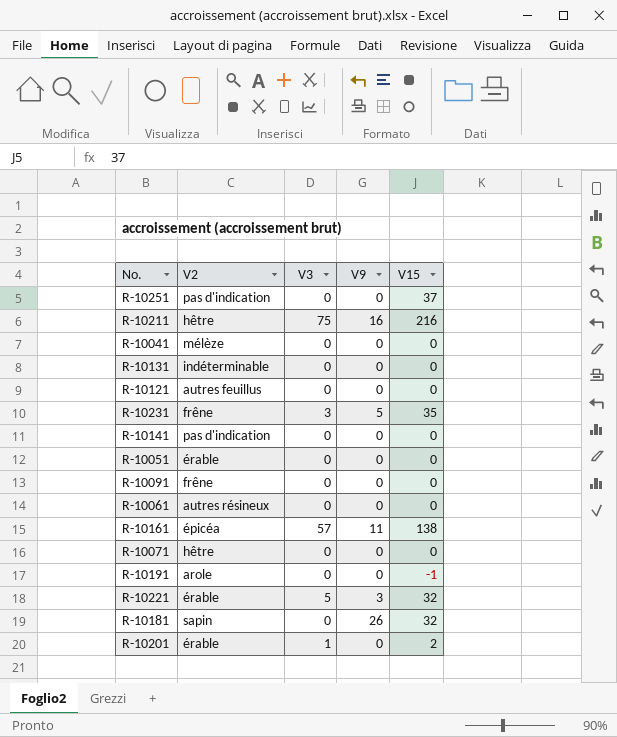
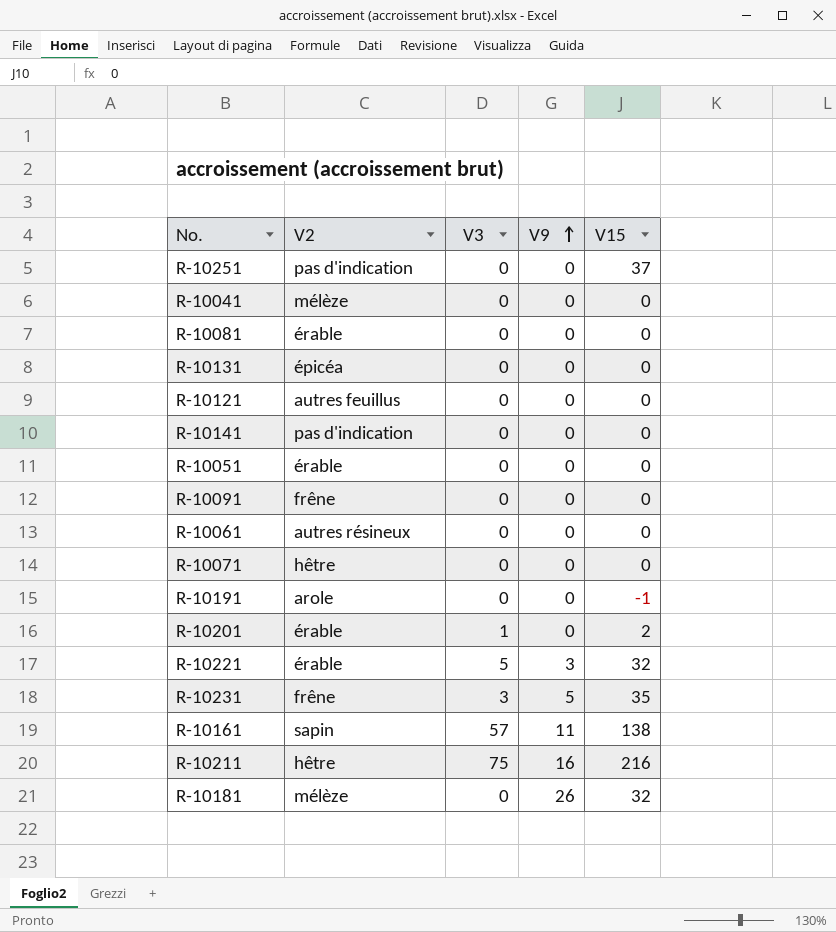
row order: none -> V9 ascending
row R-10081: none -> érable | 0 | 0 | 0
R-10131 | V2: indéterminable -> épicéa
R-10161 | V2: épicéa -> sapin
R-10181 | V2: sapin -> mélèze

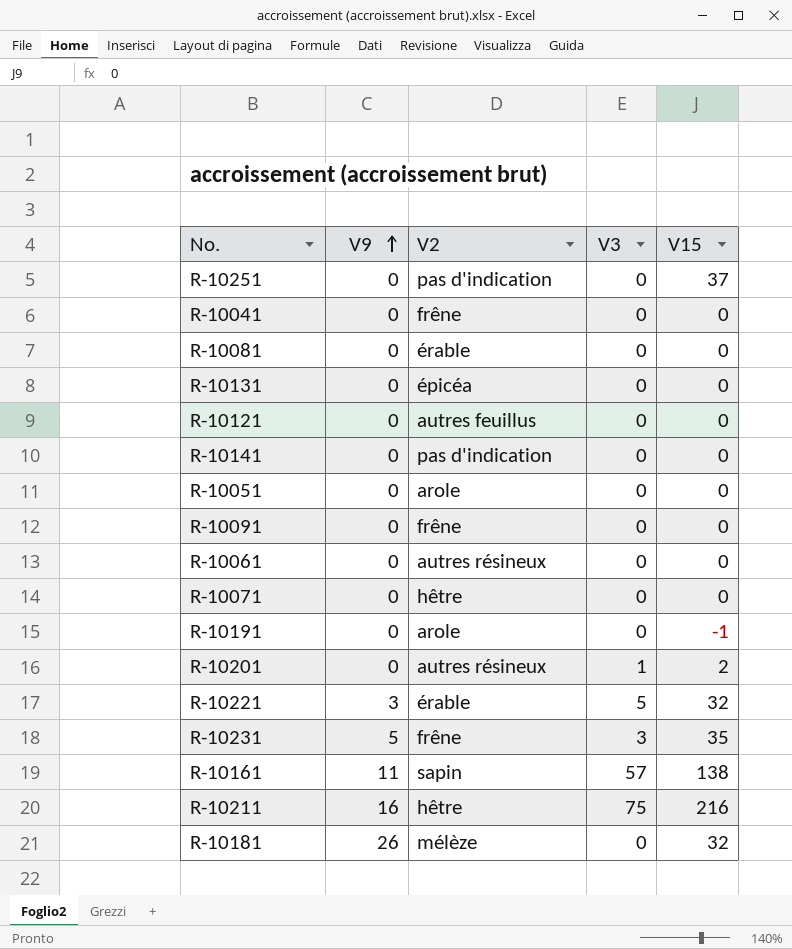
column V9 | position: 4 -> 2
R-10041 | V2: mélèze -> frêne
R-10051 | V2: érable -> arole
R-10201 | V2: érable -> autres résineux

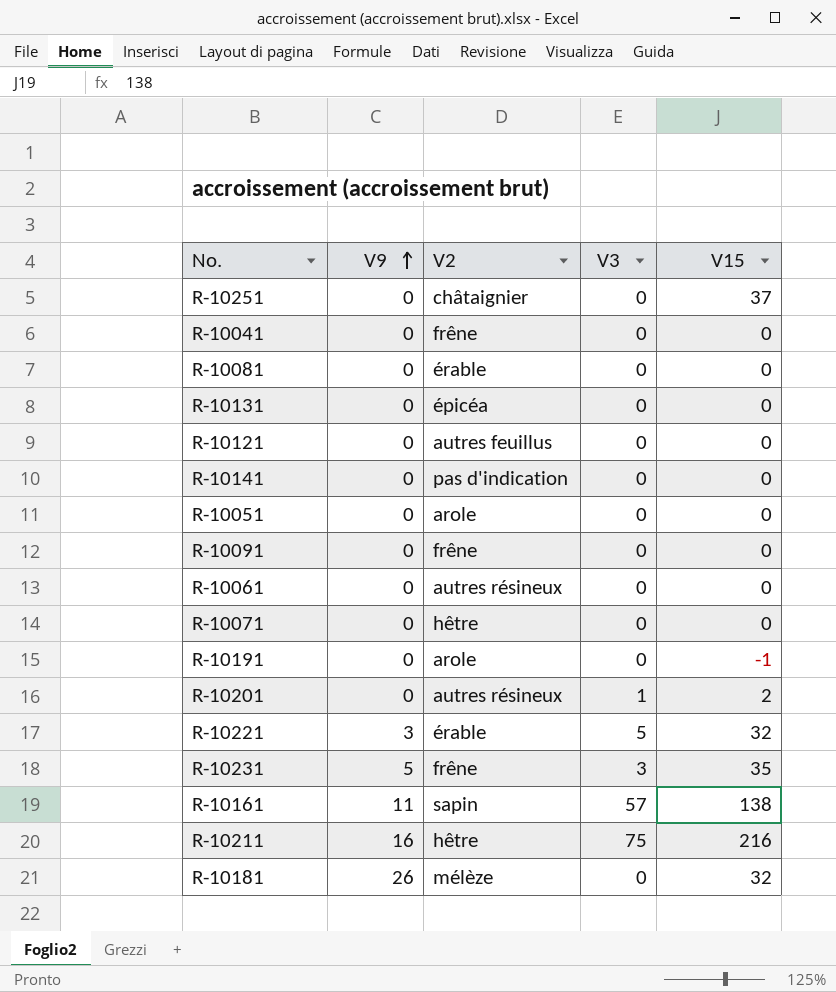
R-10251 | V2: pas d'indication -> châtaignier

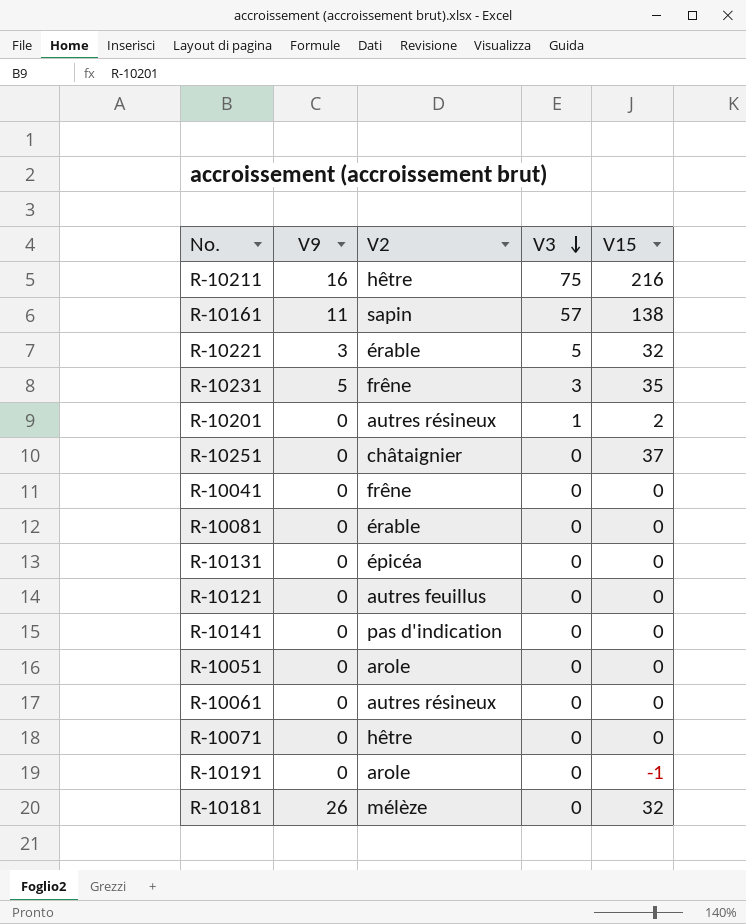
row order: V9 ascending -> V3 descending
row R-10091: 0 | frêne | 0 | 0 -> none

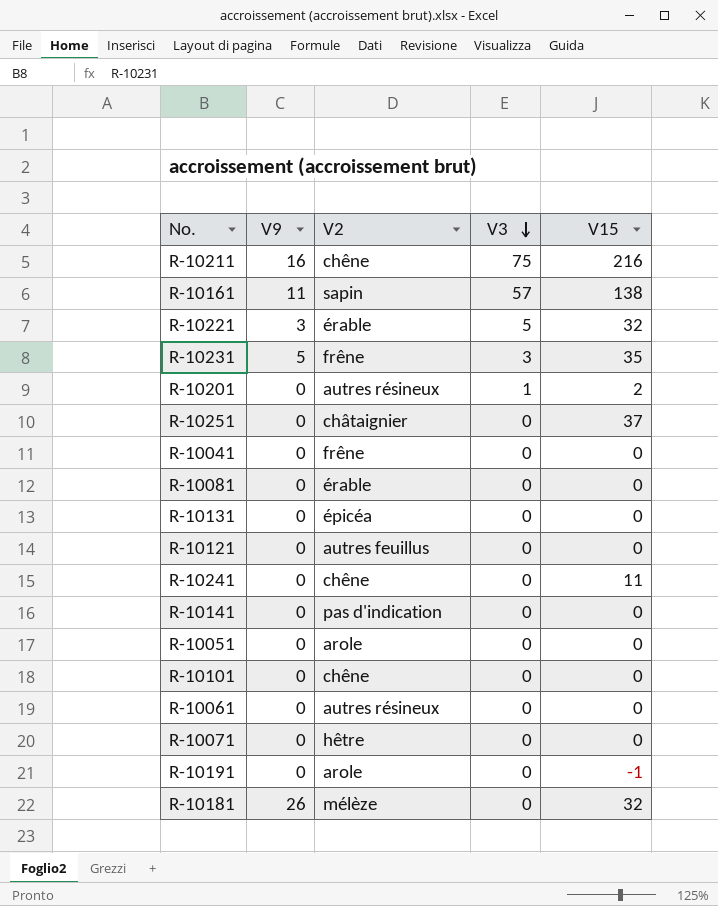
R-10211 | V2: hêtre -> chêne
row R-10241: none -> 0 | chêne | 0 | 11
row R-10101: none -> 0 | chêne | 0 | 0

